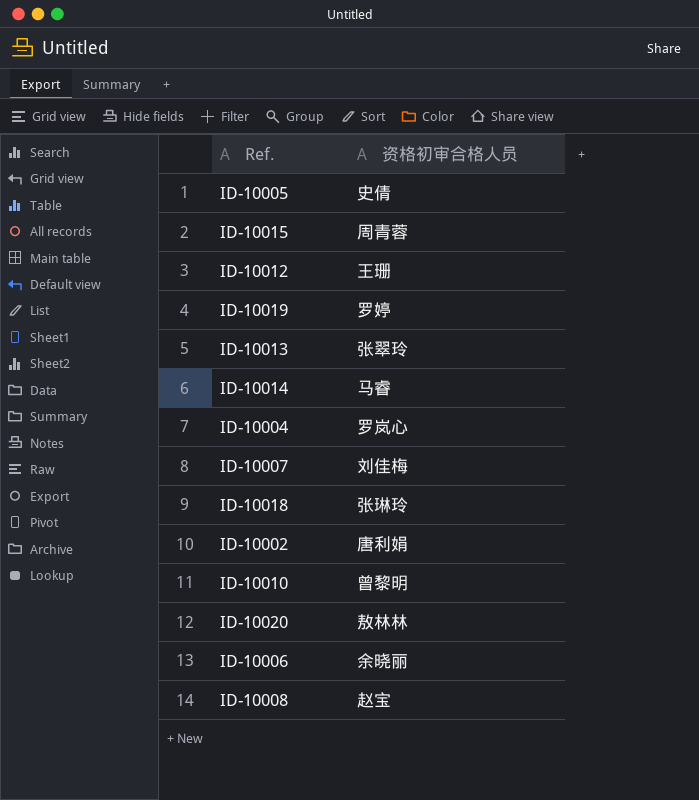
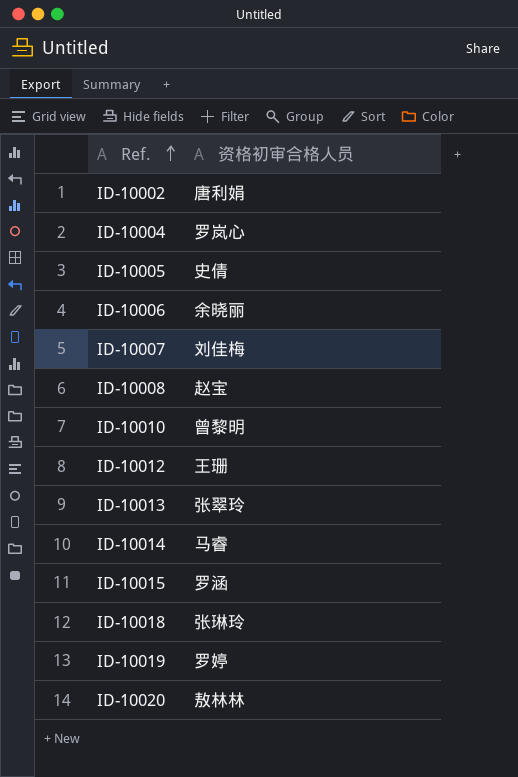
row order: none -> Ref. ascending
ID-10015 | 资格初审合格人员: 周青蓉 -> 罗涵

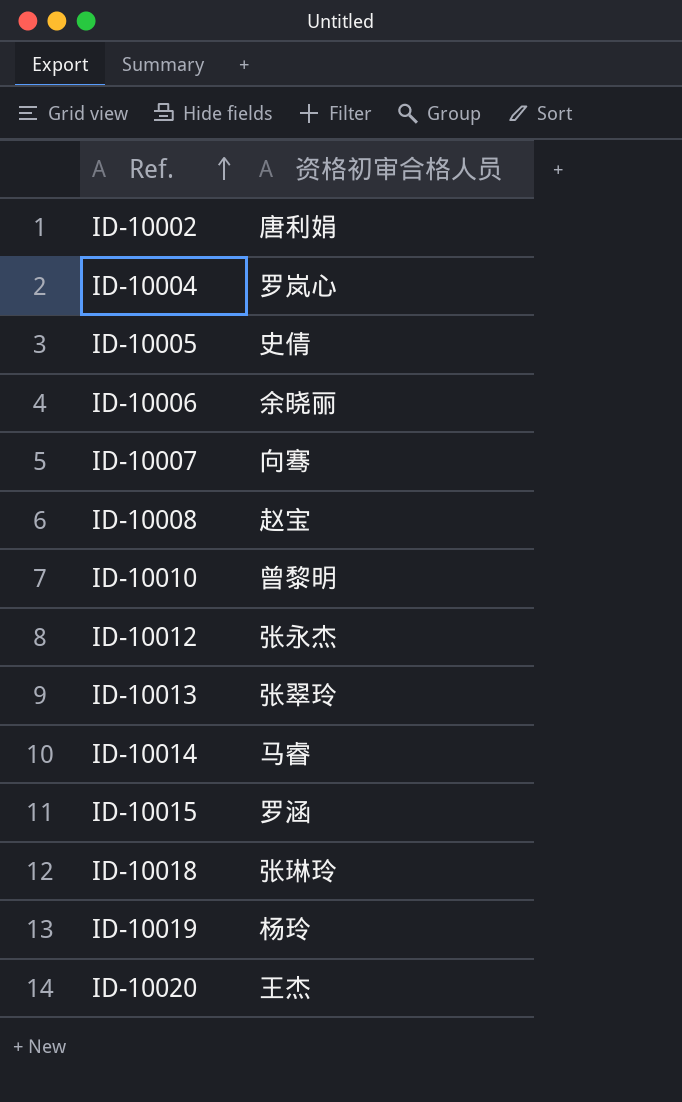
ID-10007 | 资格初审合格人员: 刘佳梅 -> 向骞
ID-10012 | 资格初审合格人员: 王珊 -> 张永杰
ID-10019 | 资格初审合格人员: 罗婷 -> 杨玲
ID-10020 | 资格初审合格人员: 敖林林 -> 王杰

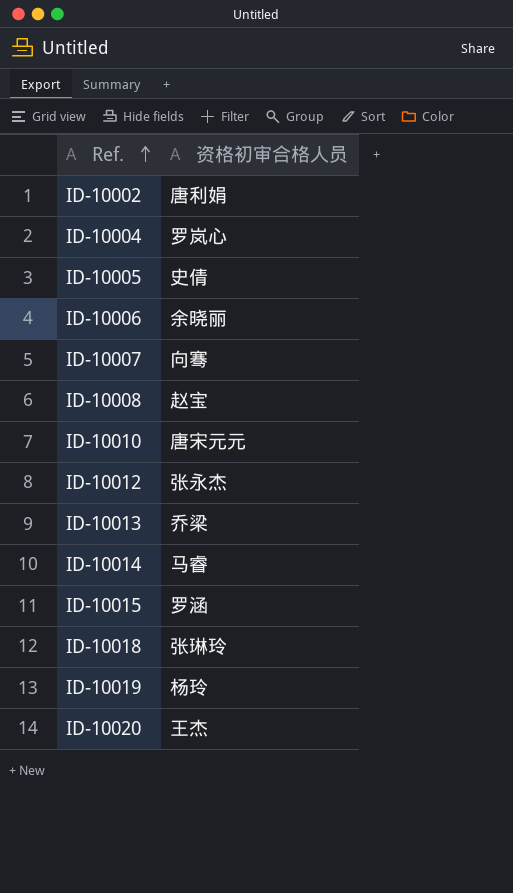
ID-10010 | 资格初审合格人员: 曾黎明 -> 唐宋元元
ID-10013 | 资格初审合格人员: 张翠玲 -> 乔梁

